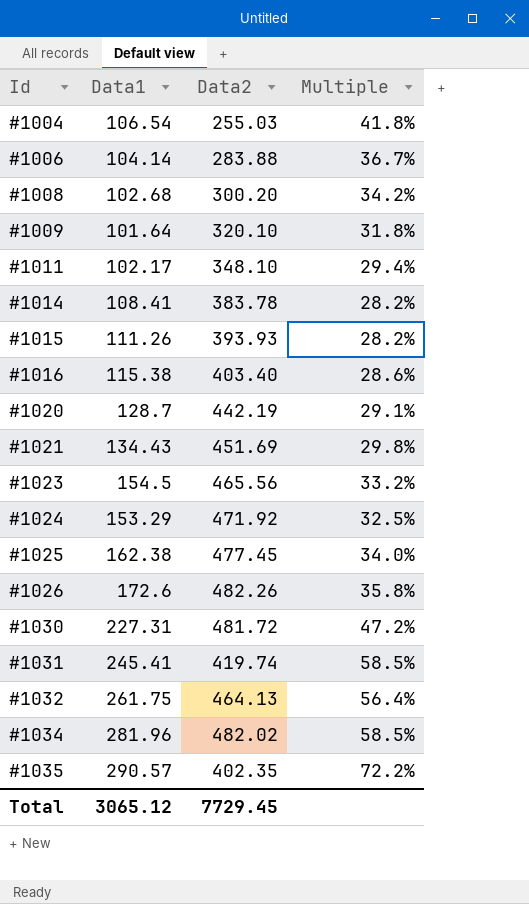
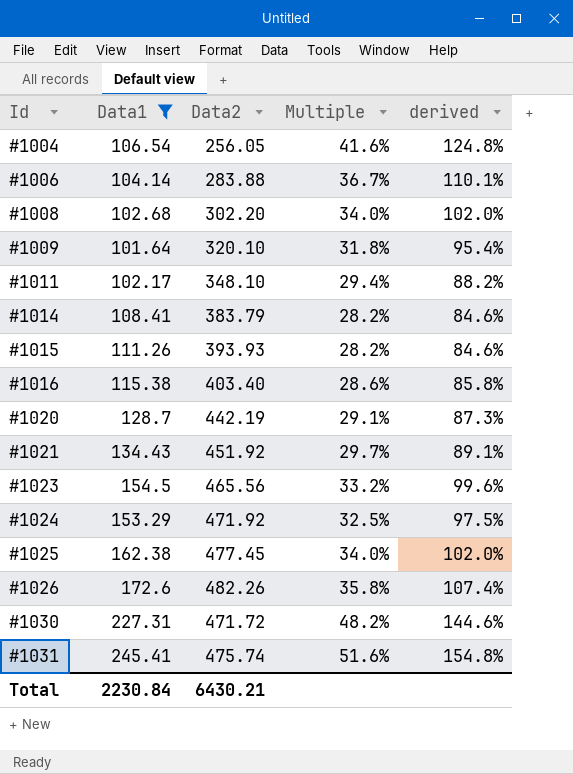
filter: none -> Data1 <= 245.41
column derived | formula: none -> [Multiple] * 3
#1004 | Data2: 255.03 -> 256.05
#1004 | Multiple: 41.8% -> 41.6%
#1008 | Data2: 300.20 -> 302.20
#1008 | Multiple: 34.2% -> 34.0%
#1014 | Data2: 383.78 -> 383.79
#1021 | Data2: 451.69 -> 451.92
#1021 | Multiple: 29.8% -> 29.7%
#1030 | Data2: 481.72 -> 471.72
#1030 | Multiple: 47.2% -> 48.2%
#1031 | Data2: 419.74 -> 475.74
#1031 | Multiple: 58.5% -> 51.6%
Total | Data1: 3065.12 -> 2230.84
Total | Data2: 7729.45 -> 6430.21

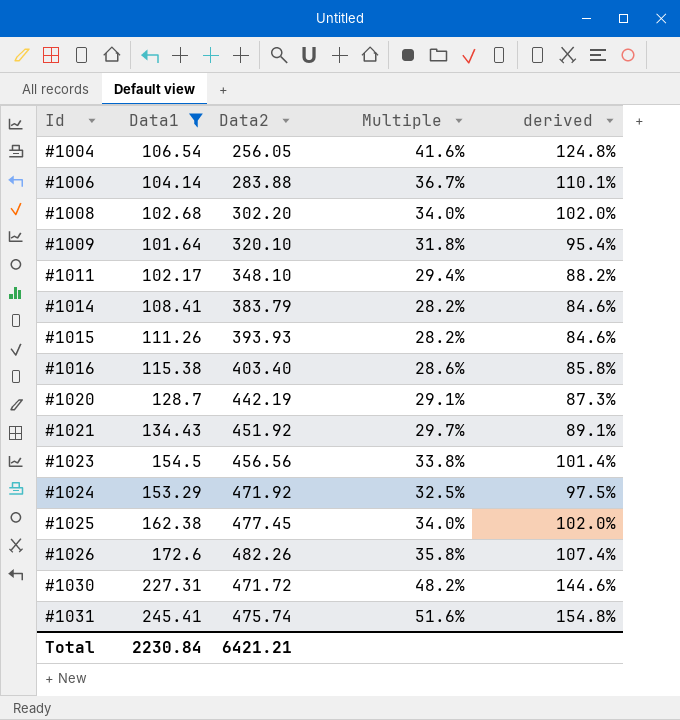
#1023 | Data2: 465.56 -> 456.56
#1023 | Multiple: 33.2% -> 33.8%
#1023 | derived: 99.6% -> 101.4%
Total | Data2: 6430.21 -> 6421.21

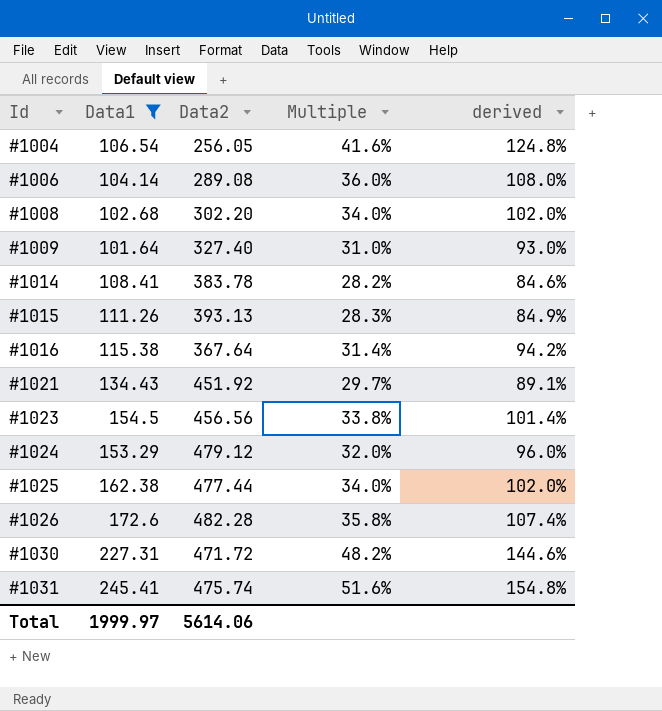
row #1011: 102.17 | 348.10 | 29.4% | 88.2% -> none
row #1020: 128.7 | 442.19 | 29.1% | 87.3% -> none
#1006 | Data2: 283.88 -> 289.08
#1006 | Multiple: 36.7% -> 36.0%
#1006 | derived: 110.1% -> 108.0%
#1009 | Data2: 320.10 -> 327.40
#1009 | Multiple: 31.8% -> 31.0%
#1009 | derived: 95.4% -> 93.0%
#1014 | Data2: 383.79 -> 383.78
#1015 | Data2: 393.93 -> 393.13
#1015 | Multiple: 28.2% -> 28.3%
#1015 | derived: 84.6% -> 84.9%
#1016 | Data2: 403.40 -> 367.64
#1016 | Multiple: 28.6% -> 31.4%
#1016 | derived: 85.8% -> 94.2%
#1024 | Data2: 471.92 -> 479.12
#1024 | Multiple: 32.5% -> 32.0%
#1024 | derived: 97.5% -> 96.0%
#1025 | Data2: 477.45 -> 477.44
#1026 | Data2: 482.26 -> 482.28
Total | Data1: 2230.84 -> 1999.97
Total | Data2: 6421.21 -> 5614.06

